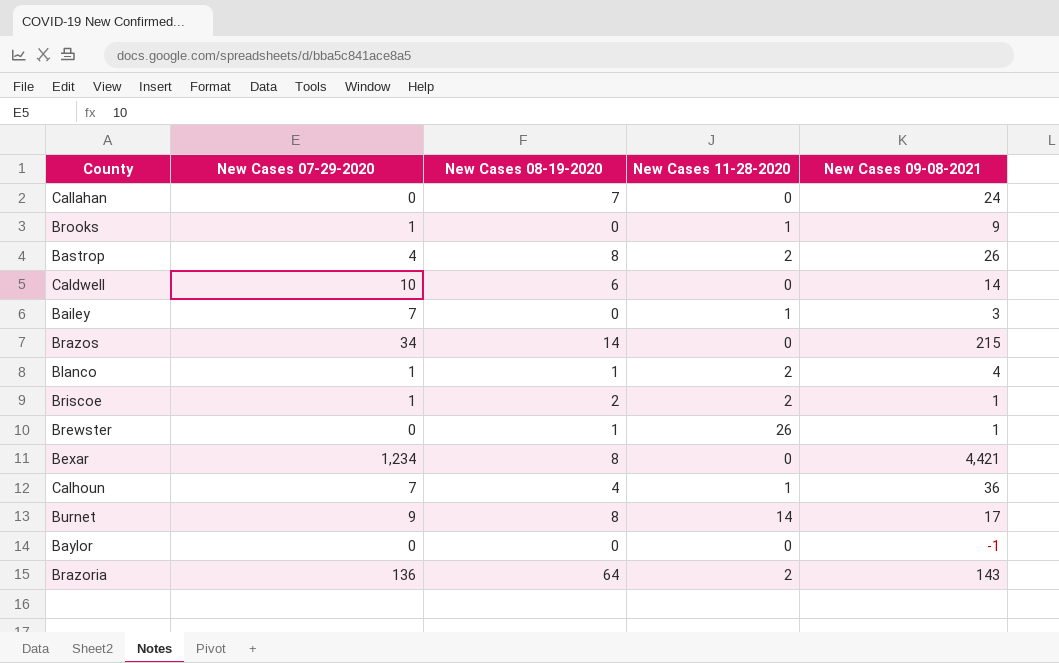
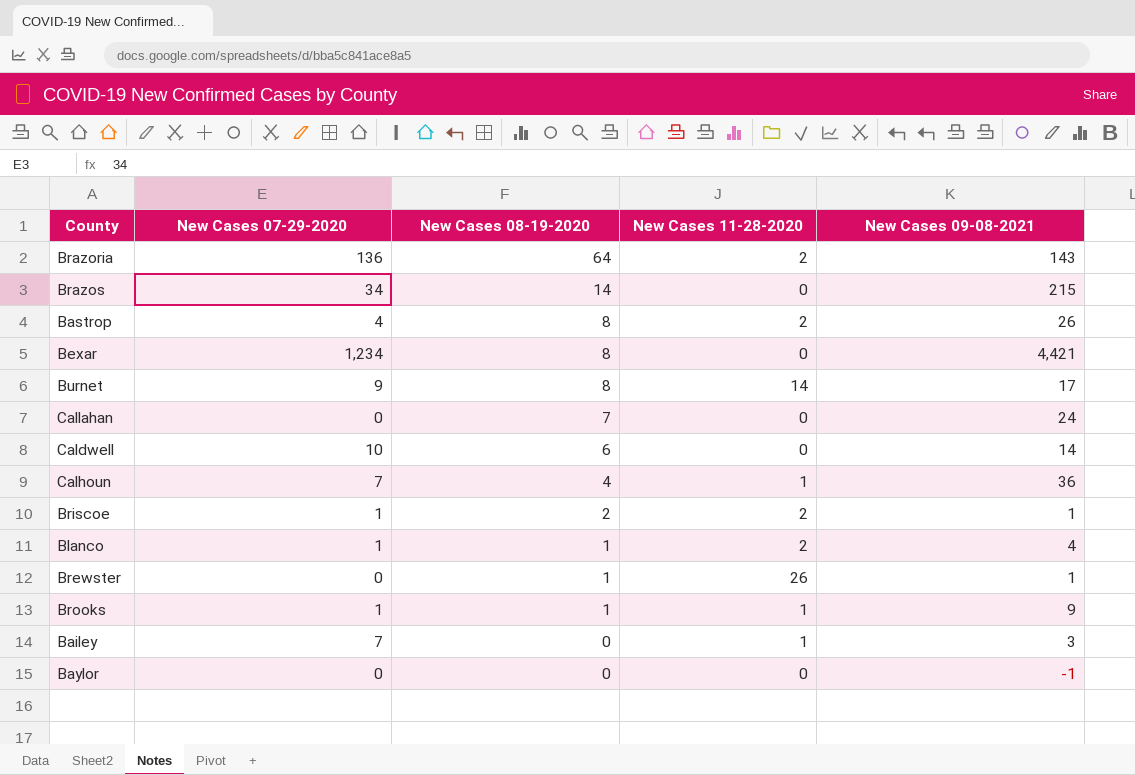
row order: none -> New Cases 08-19-2020 descending
Brooks | New Cases 08-19-2020: 0 -> 1

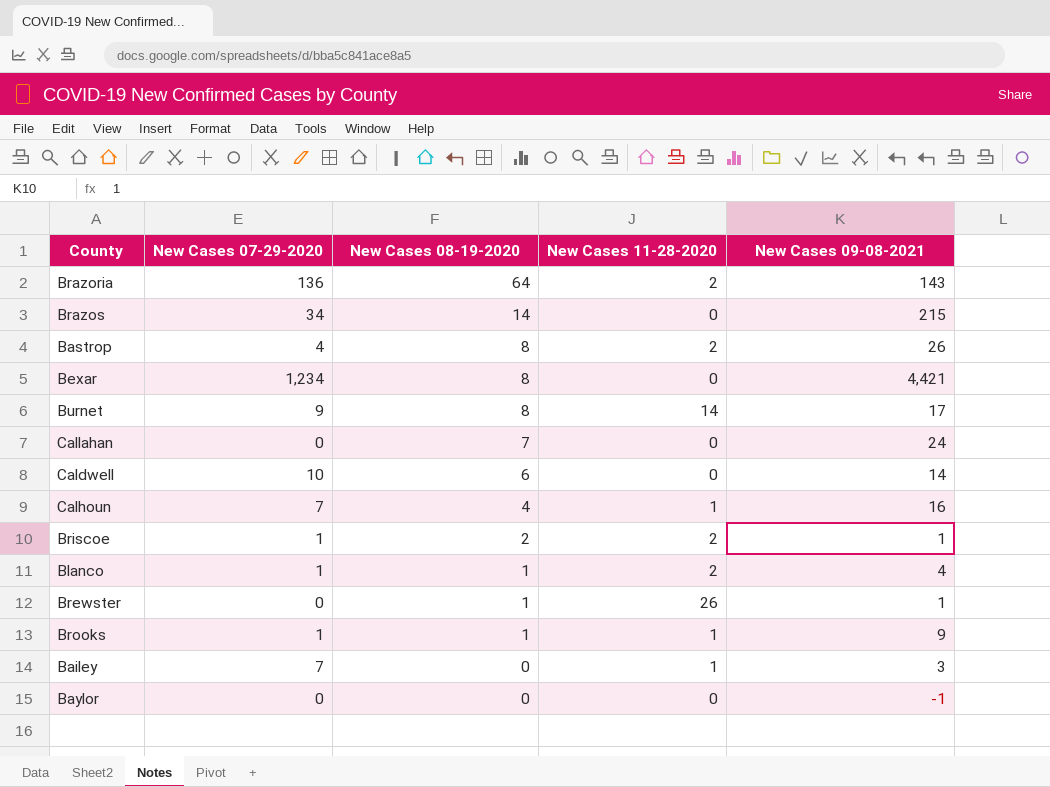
Calhoun | New Cases 09-08-2021: 36 -> 16

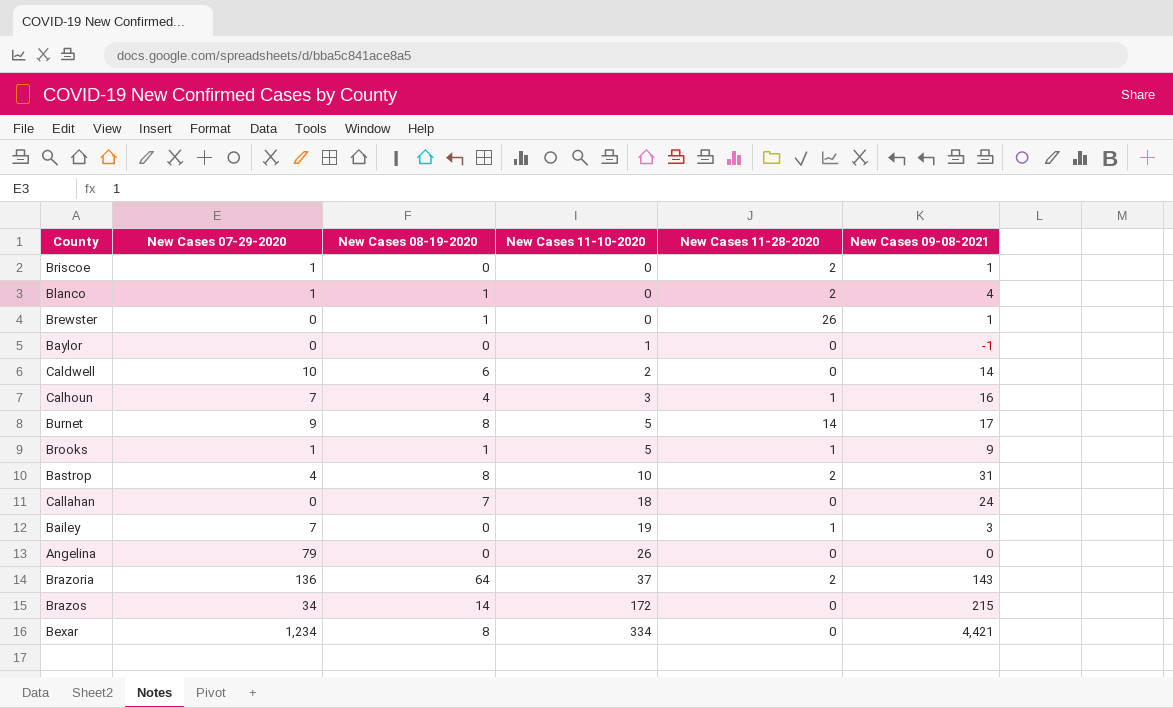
row order: New Cases 08-19-2020 descending -> New Cases 11-10-2020 ascending
column New Cases 11-10-2020 | position: none -> 4
Briscoe | New Cases 08-19-2020: 2 -> 0
Bastrop | New Cases 09-08-2021: 26 -> 31
row Angelina: none -> 79 | 0 | 26 | 0 | 0

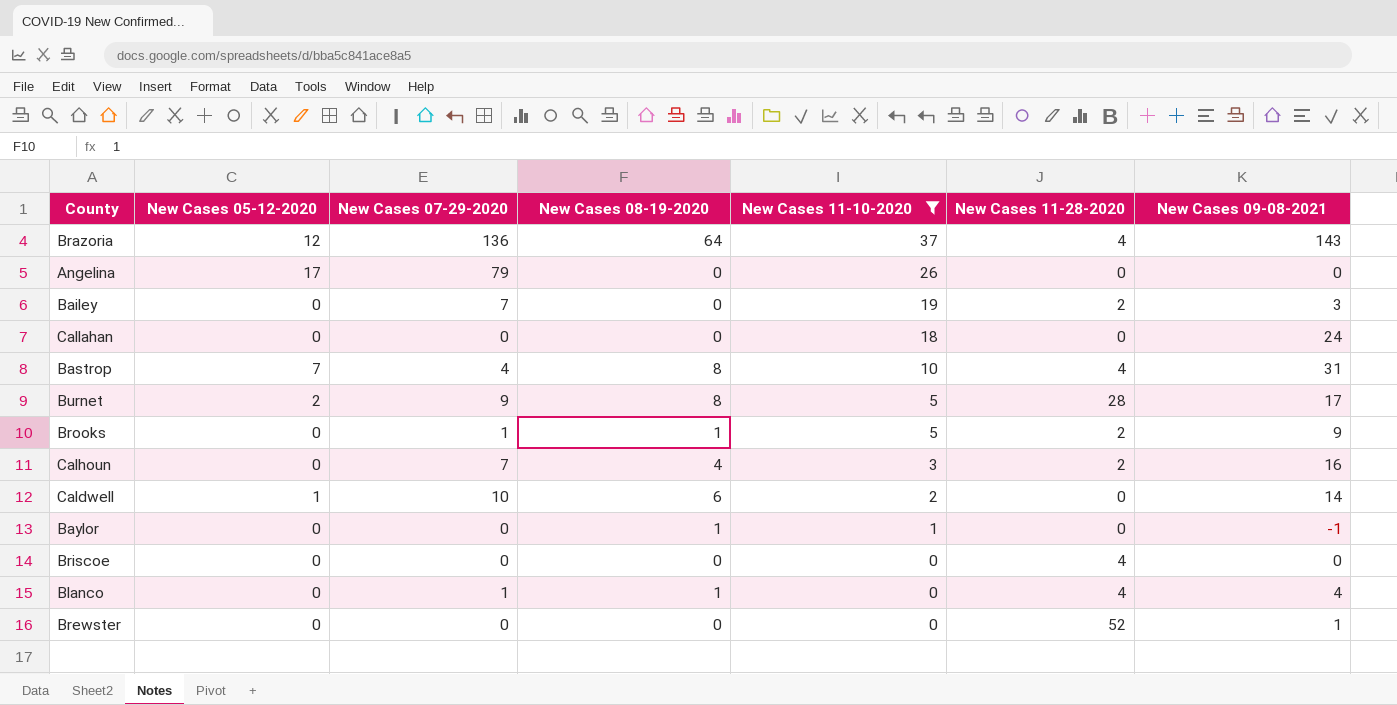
filter: none -> New Cases 11-10-2020 <= 37
row order: New Cases 11-10-2020 ascending -> New Cases 11-10-2020 descending
column New Cases 05-12-2020 | position: none -> 2
Brazoria | New Cases 11-28-2020: 2 -> 4
Bailey | New Cases 11-28-2020: 1 -> 2
Callahan | New Cases 08-19-2020: 7 -> 0
Bastrop | New Cases 11-28-2020: 2 -> 4
Burnet | New Cases 11-28-2020: 14 -> 28
Brooks | New Cases 11-28-2020: 1 -> 2
Calhoun | New Cases 11-28-2020: 1 -> 2
Baylor | New Cases 08-19-2020: 0 -> 1
Briscoe | New Cases 07-29-2020: 1 -> 0
Briscoe | New Cases 11-28-2020: 2 -> 4
Briscoe | New Cases 09-08-2021: 1 -> 0
Blanco | New Cases 11-28-2020: 2 -> 4
Brewster | New Cases 08-19-2020: 1 -> 0
Brewster | New Cases 11-28-2020: 26 -> 52

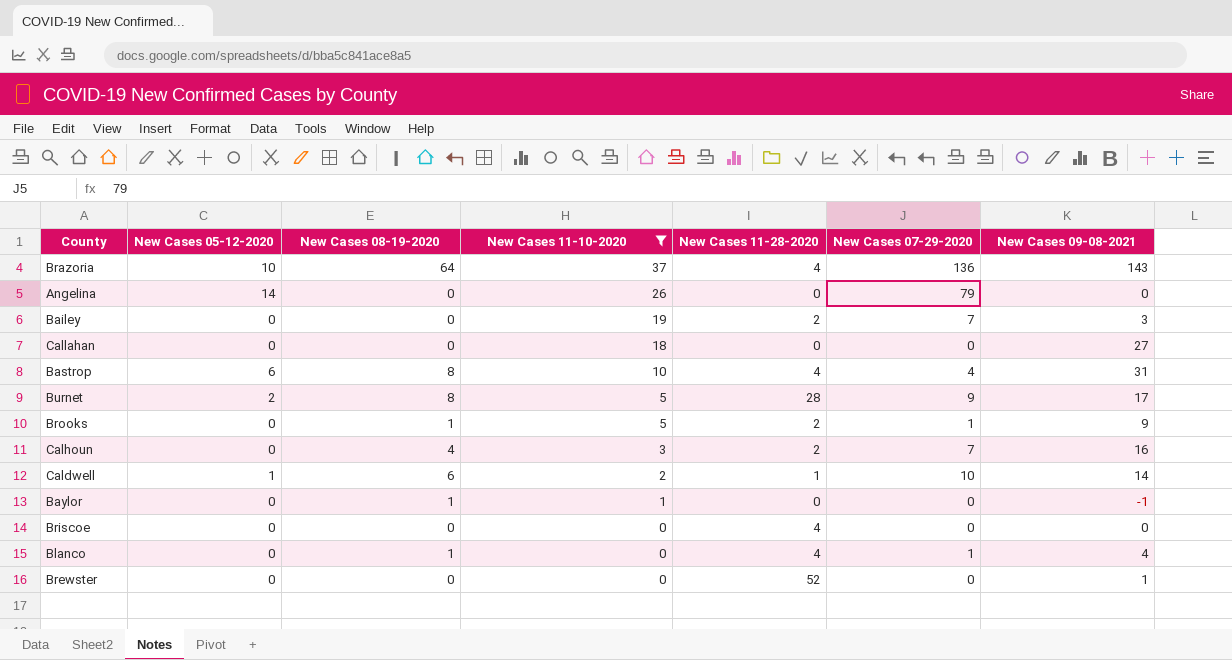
column New Cases 07-29-2020 | position: 3 -> 6
Brazoria | New Cases 05-12-2020: 12 -> 10
Angelina | New Cases 05-12-2020: 17 -> 14
Callahan | New Cases 09-08-2021: 24 -> 27
Bastrop | New Cases 05-12-2020: 7 -> 6
Caldwell | New Cases 11-28-2020: 0 -> 1

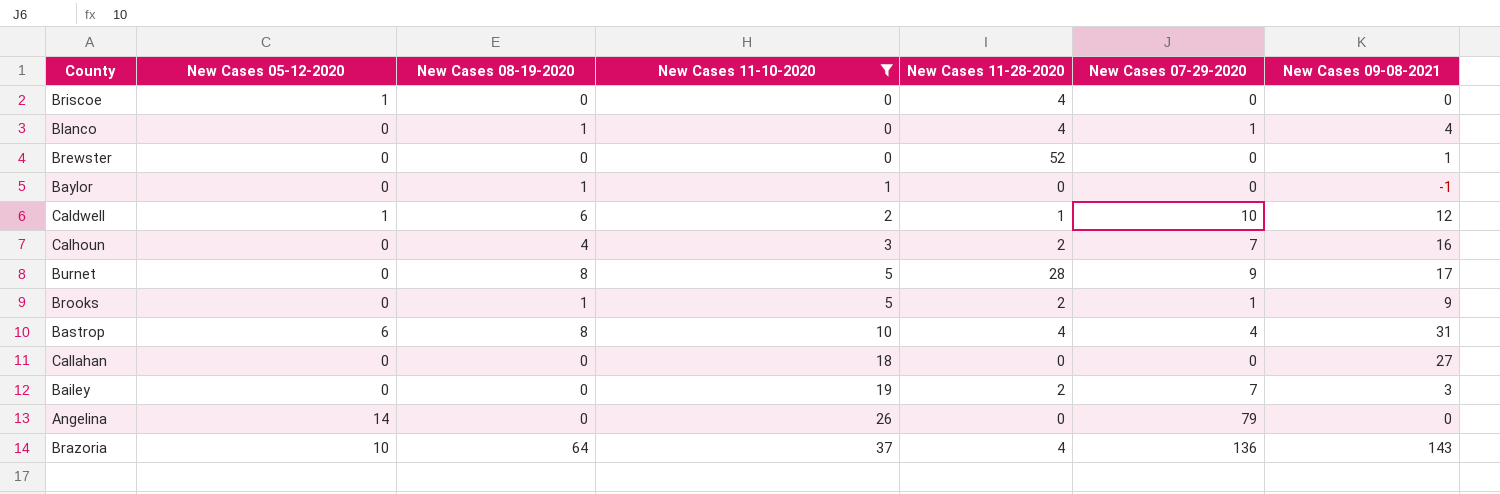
row order: New Cases 11-10-2020 descending -> New Cases 11-10-2020 ascending
Briscoe | New Cases 05-12-2020: 0 -> 1
Caldwell | New Cases 09-08-2021: 14 -> 12
Burnet | New Cases 05-12-2020: 2 -> 0

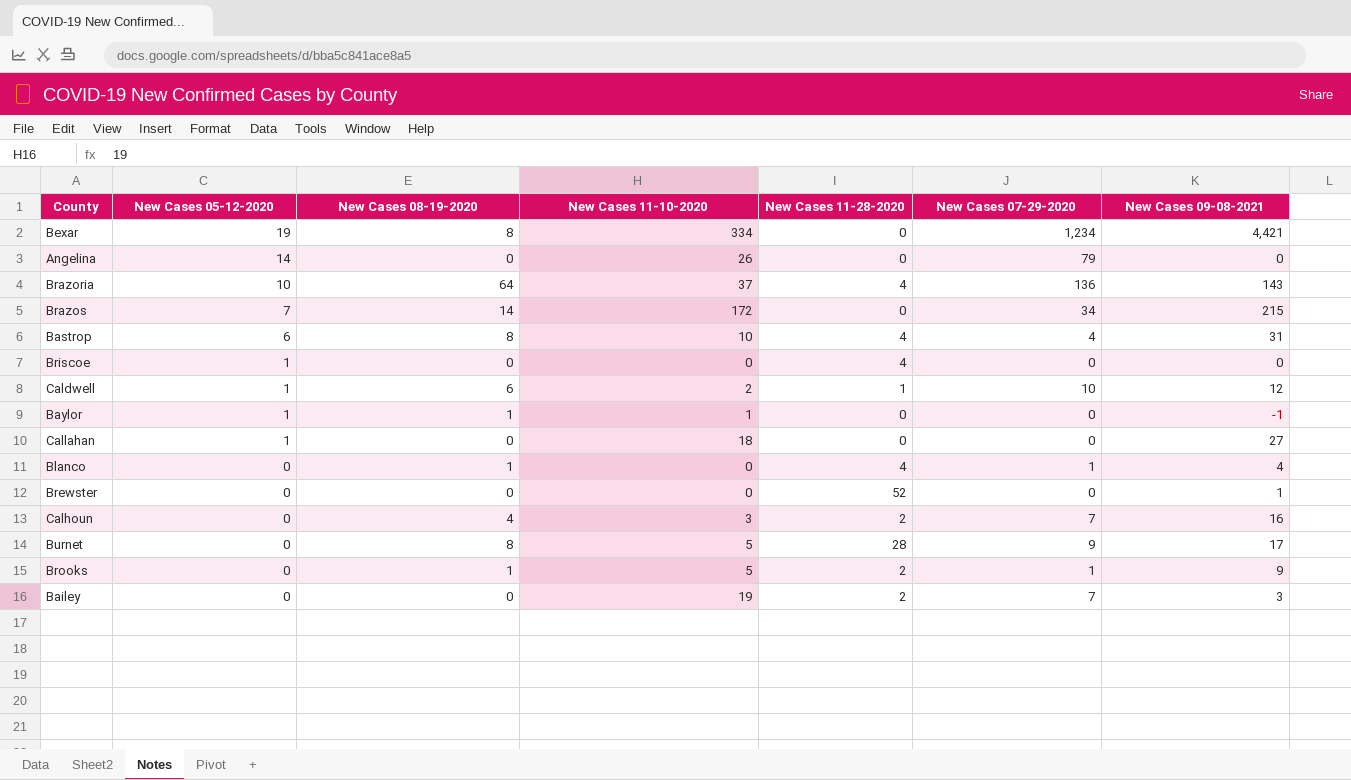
filter: New Cases 11-10-2020 <= 37 -> none
row order: New Cases 11-10-2020 ascending -> New Cases 05-12-2020 descending
Baylor | New Cases 05-12-2020: 0 -> 1
Callahan | New Cases 05-12-2020: 0 -> 1

